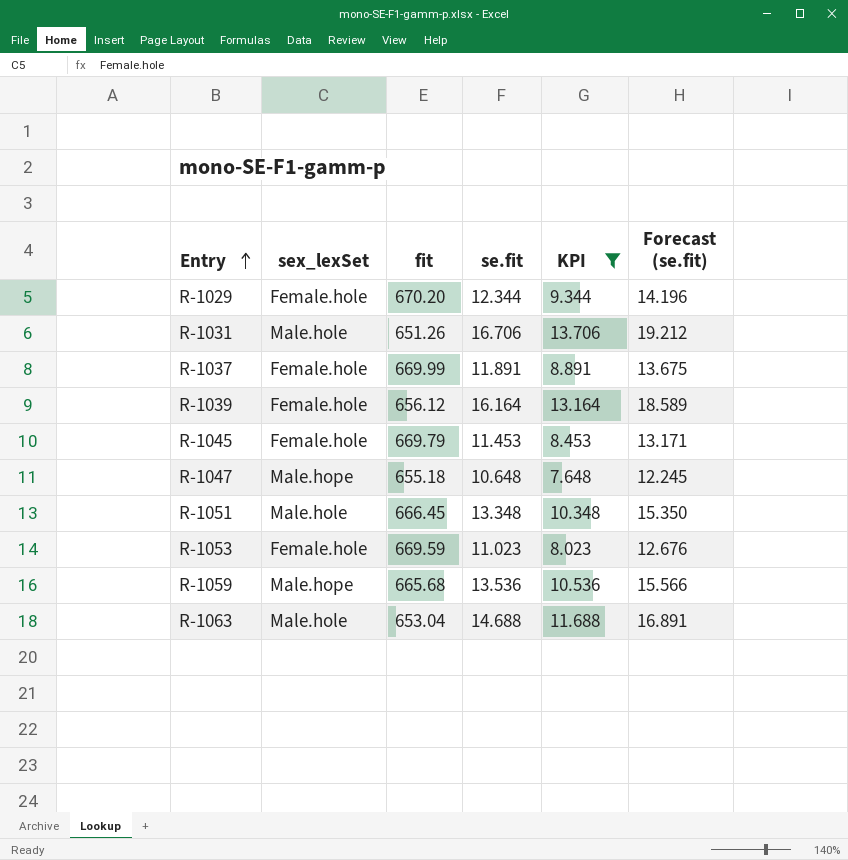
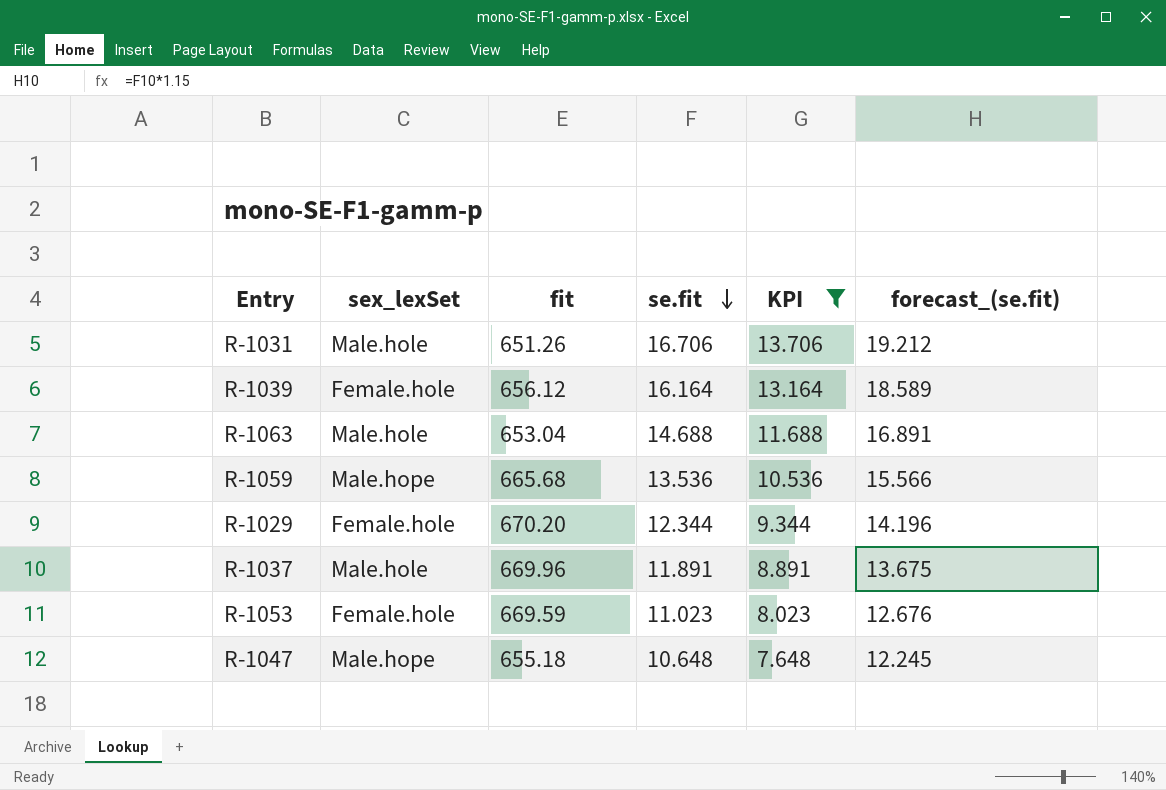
row order: Entry ascending -> se.fit descending
column name: Forecast (se.fit) -> forecast_(se.fit)
row R-1045: Female.hole | 669.79 | 11.453 | 8.453 | 13.171 -> none
row R-1051: Male.hole | 666.45 | 13.348 | 10.348 | 15.350 -> none
R-1037 | sex_lexSet: Female.hole -> Male.hole
R-1037 | fit: 669.99 -> 669.96

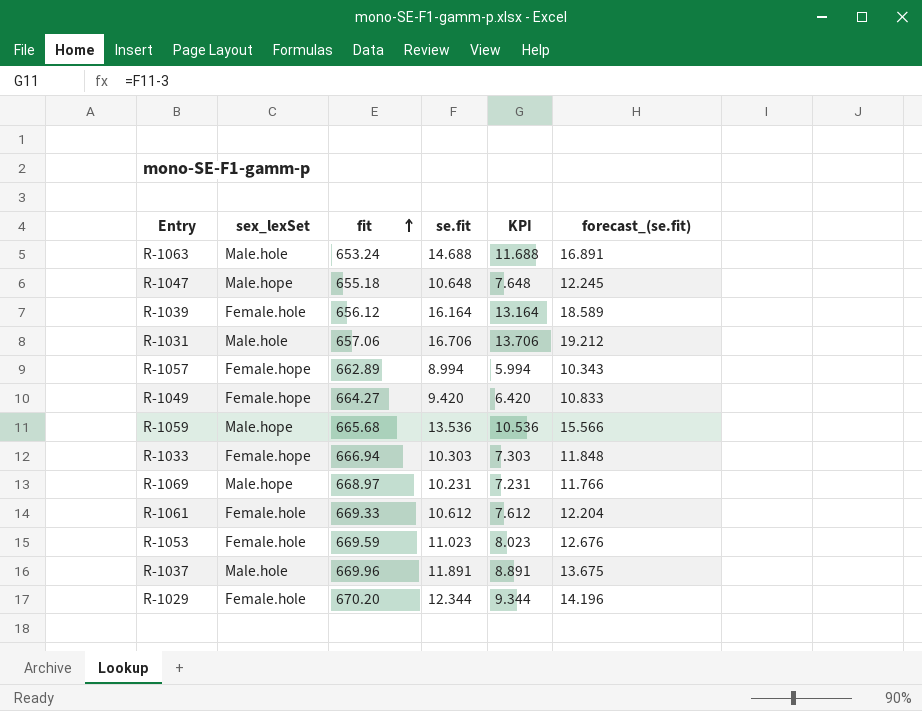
filter: KPI >= 7.648 -> none
row order: se.fit descending -> fit ascending
R-1063 | fit: 653.04 -> 653.24
R-1031 | fit: 651.26 -> 657.06

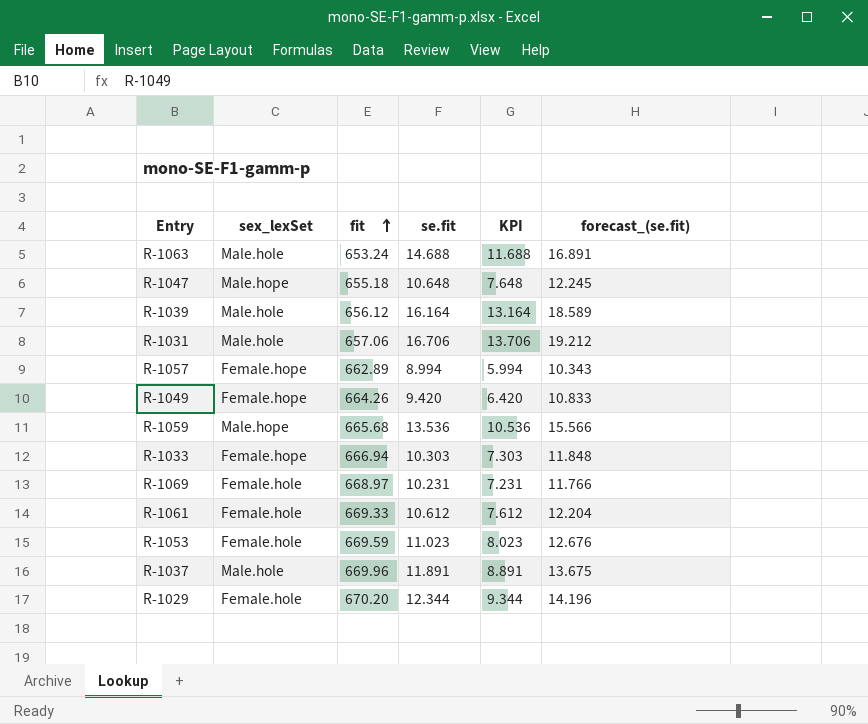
R-1039 | sex_lexSet: Female.hole -> Male.hole
R-1049 | fit: 664.27 -> 664.26
R-1069 | sex_lexSet: Male.hope -> Female.hole

